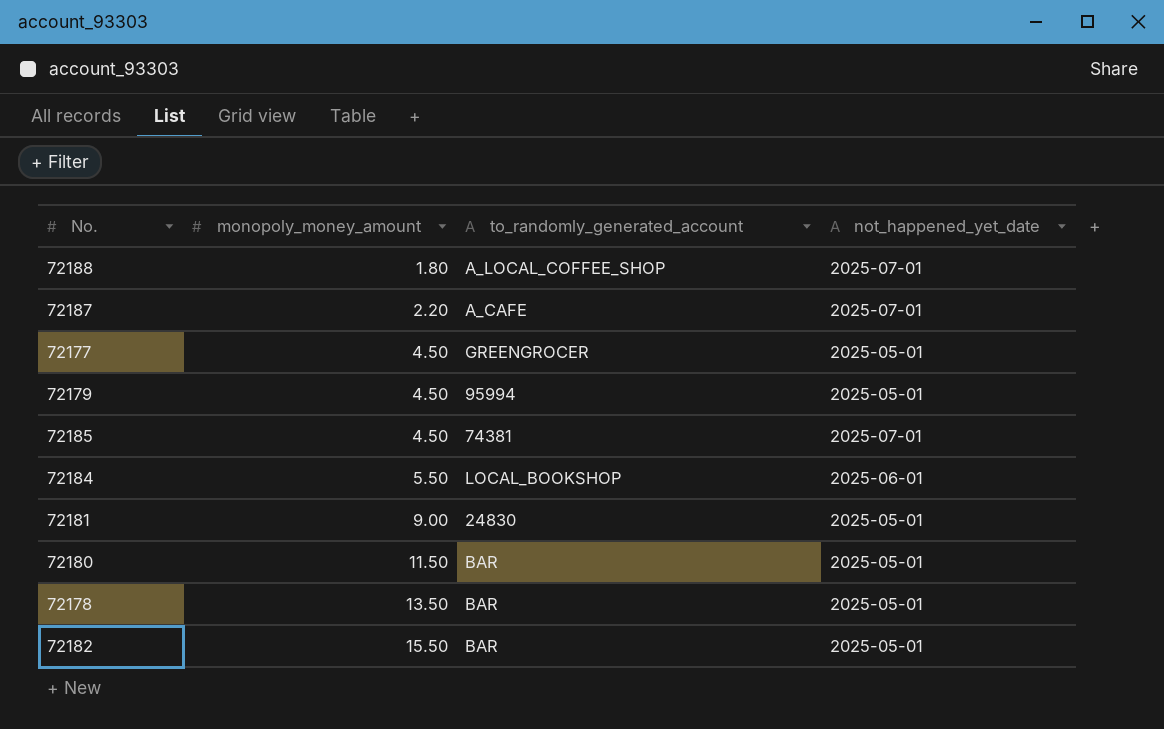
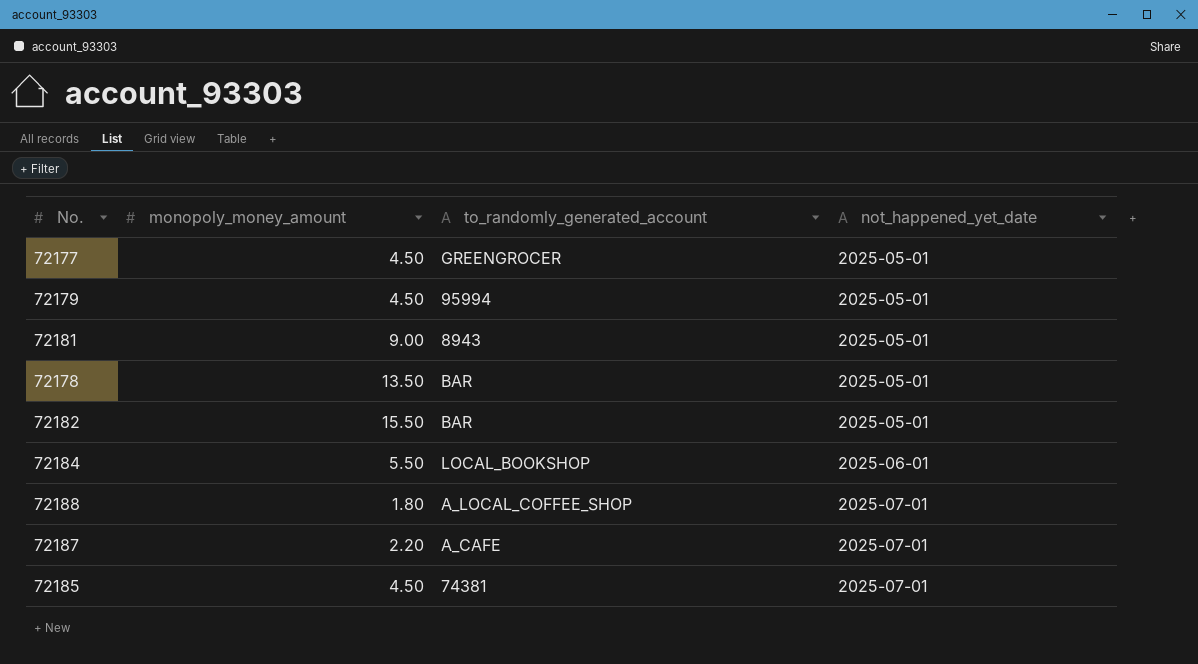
row order: monopoly_money_amount ascending -> not_happened_yet_date ascending
row 72180: 11.50 | BAR | 2025-05-01 -> none
72181 | to_randomly_generated_account: 24830 -> 8943

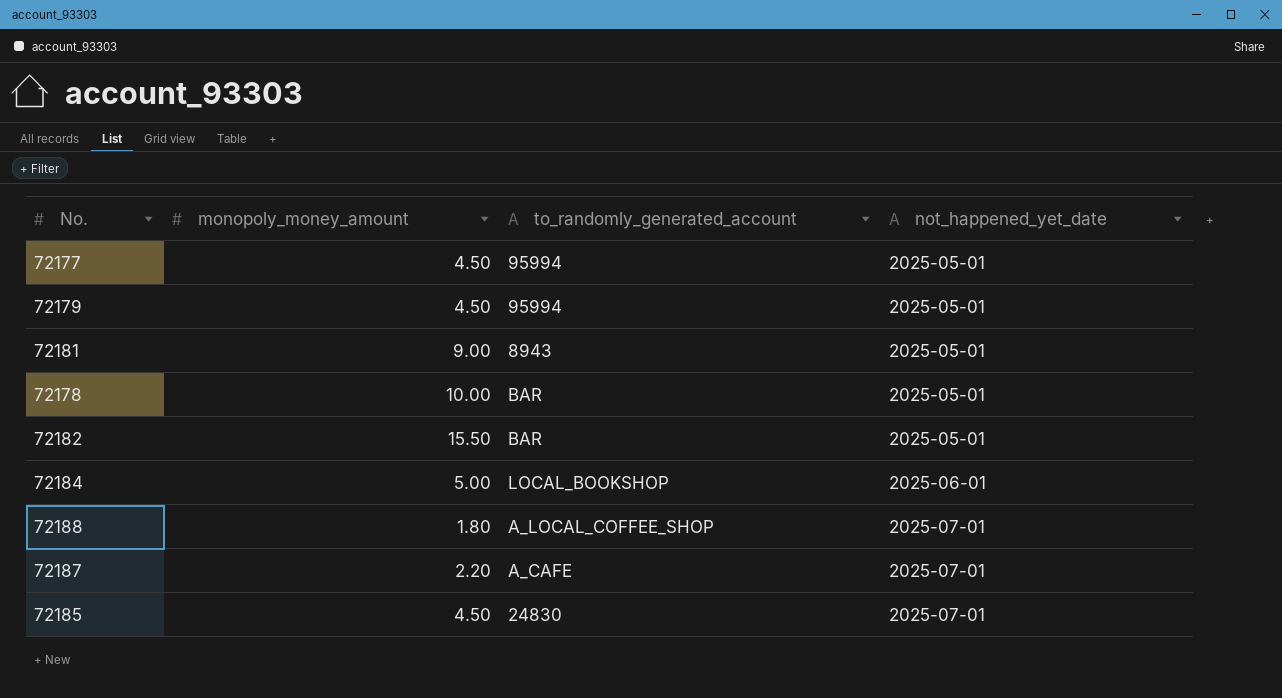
72177 | to_randomly_generated_account: GREENGROCER -> 95994
72178 | monopoly_money_amount: 13.50 -> 10.00
72184 | monopoly_money_amount: 5.50 -> 5.00
72185 | to_randomly_generated_account: 74381 -> 24830

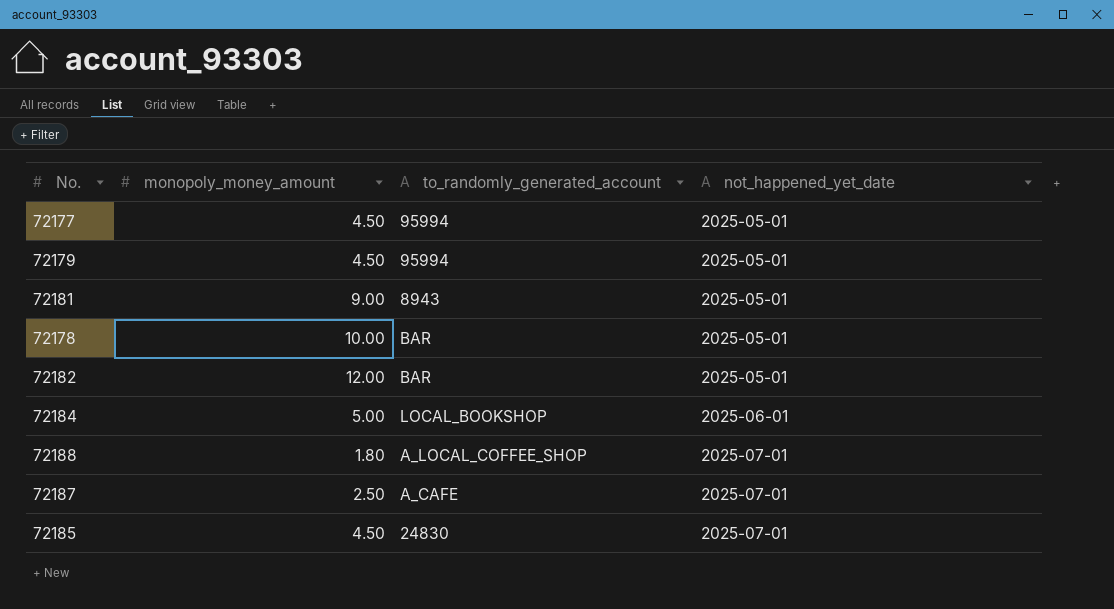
72182 | monopoly_money_amount: 15.50 -> 12.00
72187 | monopoly_money_amount: 2.20 -> 2.50

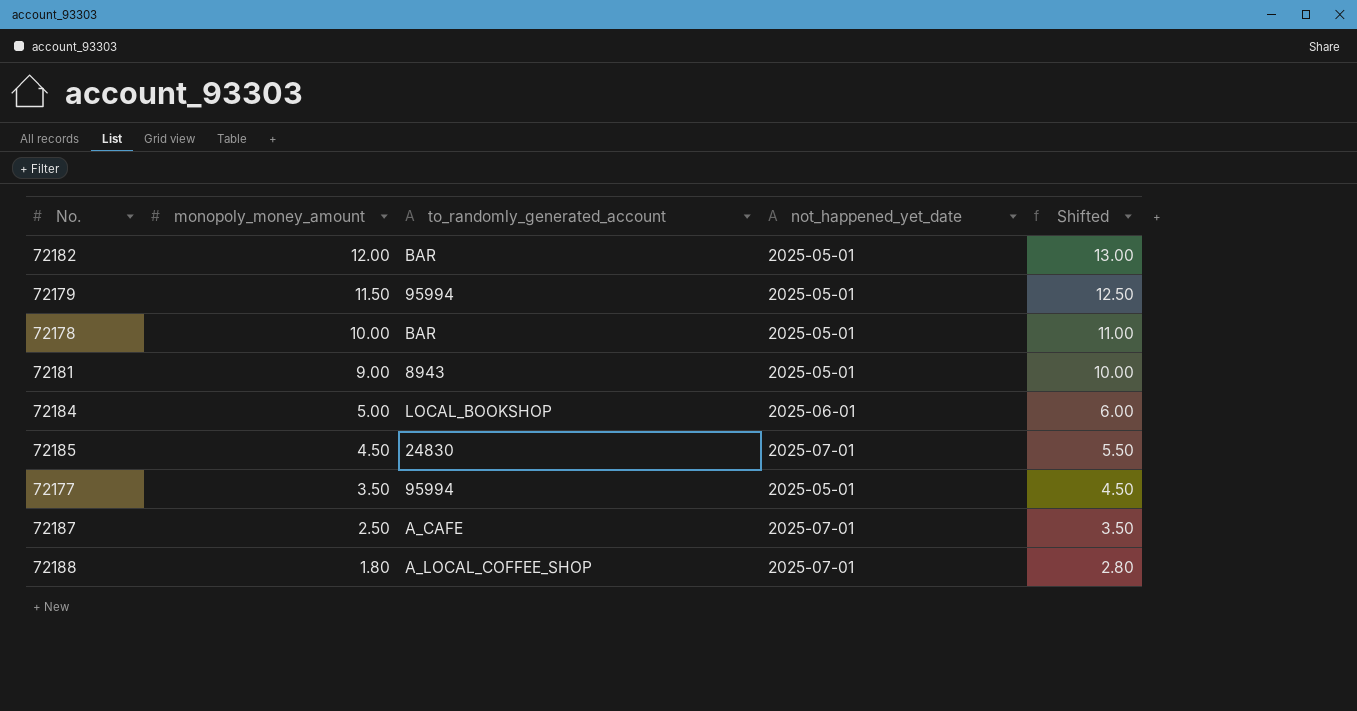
row order: not_happened_yet_date ascending -> monopoly_money_amount descending
column Shifted | formula: none -> [monopoly_money_amount] + 1
72179 | monopoly_money_amount: 4.50 -> 11.50
72177 | monopoly_money_amount: 4.50 -> 3.50

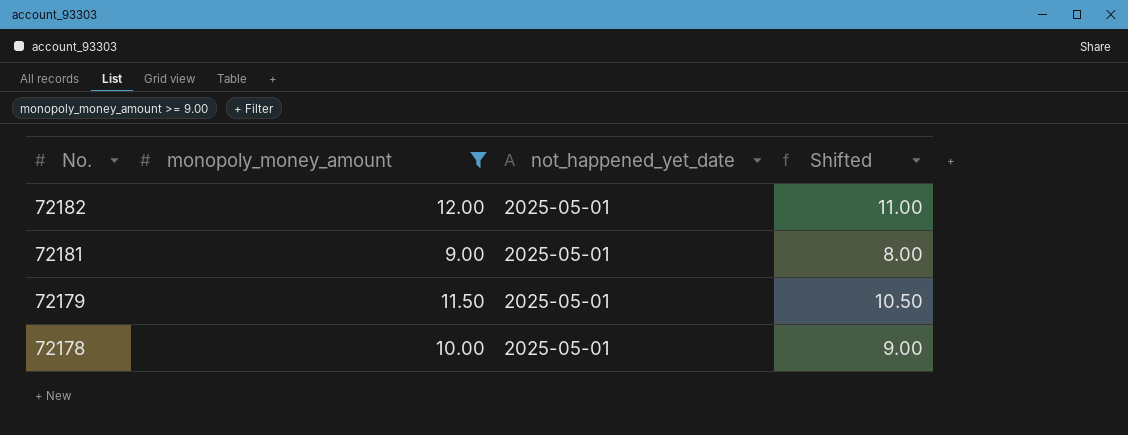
filter: none -> monopoly_money_amount >= 9.00
row order: monopoly_money_amount descending -> No. descending
column to_randomly_generated_account | position: 3 -> none
column Shifted | formula: [monopoly_money_amount] + 1 -> [monopoly_money_amount] - 1

